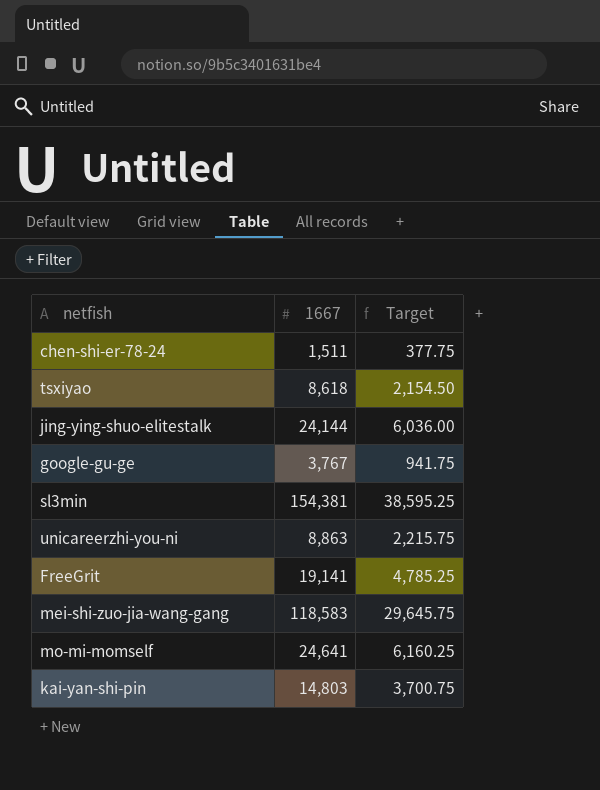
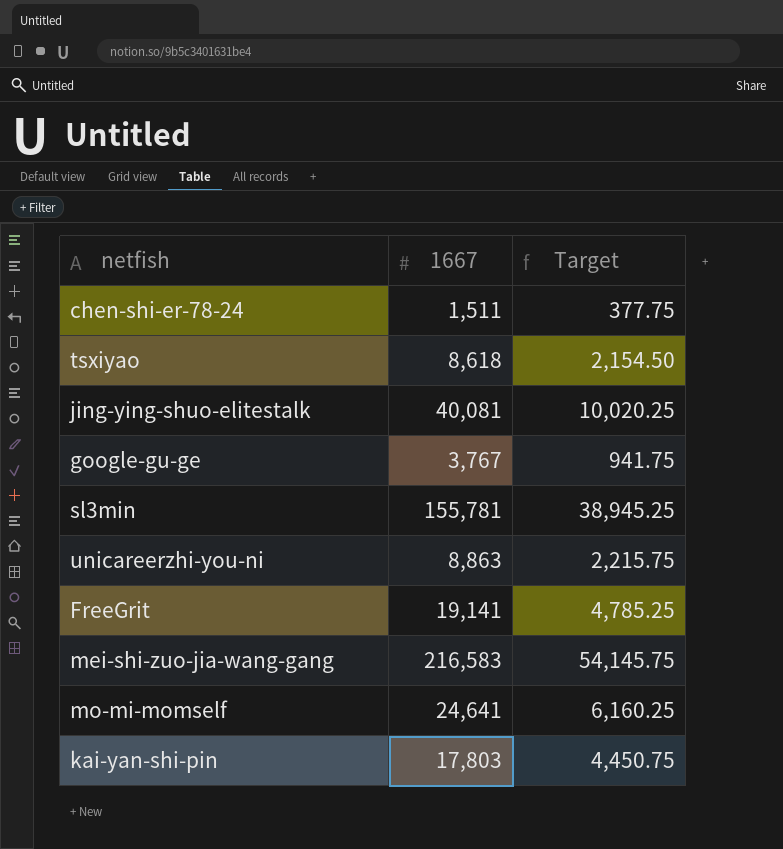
jing-ying-shuo-elitestalk | 1667: 24,144 -> 40,081
jing-ying-shuo-elitestalk | Target: 6,036.00 -> 10,020.25
sl3min | 1667: 154,381 -> 155,781
sl3min | Target: 38,595.25 -> 38,945.25
mei-shi-zuo-jia-wang-gang | 1667: 118,583 -> 216,583
mei-shi-zuo-jia-wang-gang | Target: 29,645.75 -> 54,145.75
kai-yan-shi-pin | 1667: 14,803 -> 17,803
kai-yan-shi-pin | Target: 3,700.75 -> 4,450.75

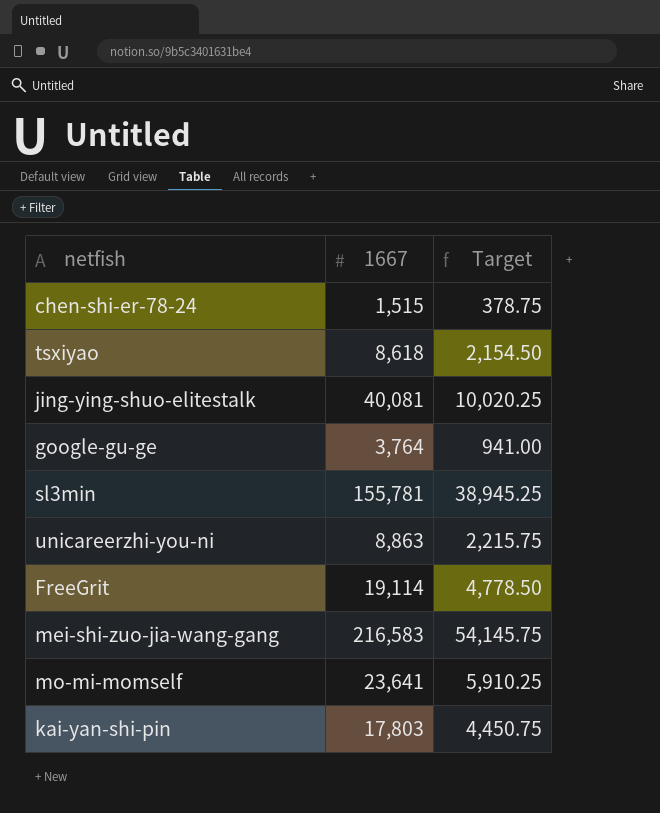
chen-shi-er-78-24 | 1667: 1,511 -> 1,515
chen-shi-er-78-24 | Target: 377.75 -> 378.75
google-gu-ge | 1667: 3,767 -> 3,764
google-gu-ge | Target: 941.75 -> 941.00
FreeGrit | 1667: 19,141 -> 19,114
FreeGrit | Target: 4,785.25 -> 4,778.50
mo-mi-momself | 1667: 24,641 -> 23,641
mo-mi-momself | Target: 6,160.25 -> 5,910.25

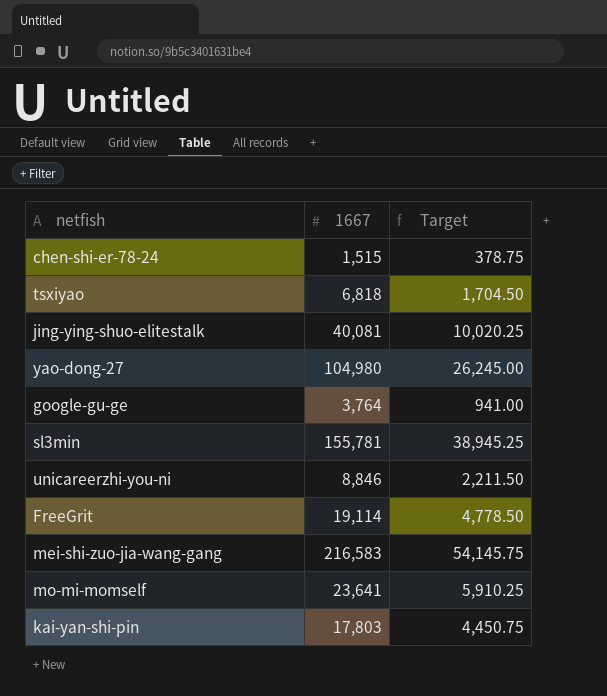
tsxiyao | 1667: 8,618 -> 6,818
tsxiyao | Target: 2,154.50 -> 1,704.50
row yao-dong-27: none -> 104,980 | 26,245.00
unicareerzhi-you-ni | 1667: 8,863 -> 8,846
unicareerzhi-you-ni | Target: 2,215.75 -> 2,211.50

